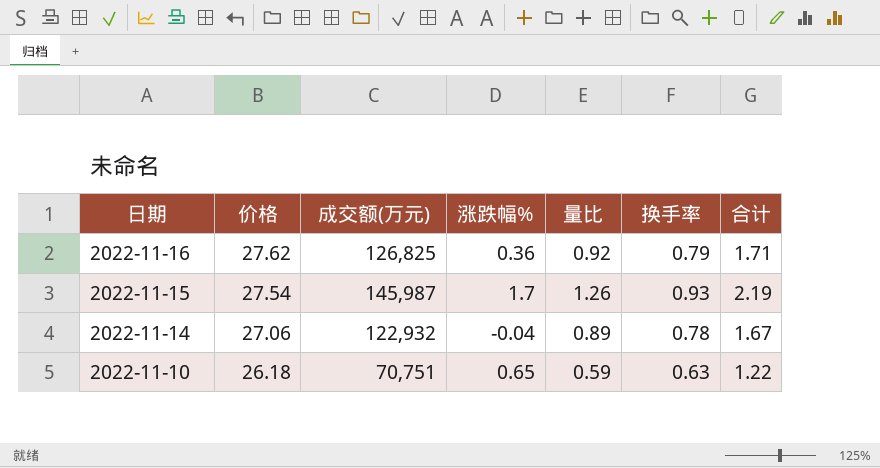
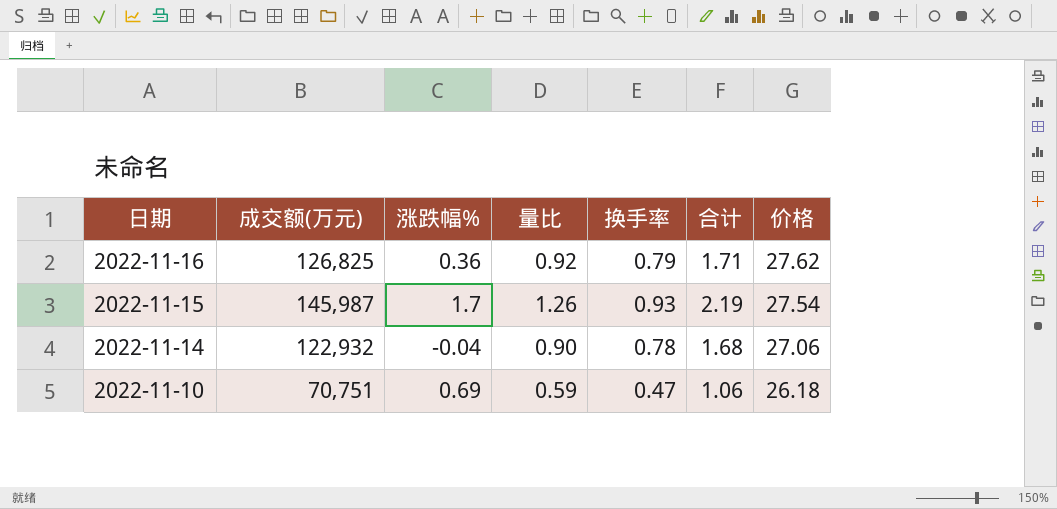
column 价格 | position: 2 -> 7
2022-11-14 | 量比: 0.89 -> 0.90
2022-11-14 | 合计: 1.67 -> 1.68
2022-11-10 | 涨跌幅%: 0.65 -> 0.69
2022-11-10 | 换手率: 0.63 -> 0.47
2022-11-10 | 合计: 1.22 -> 1.06

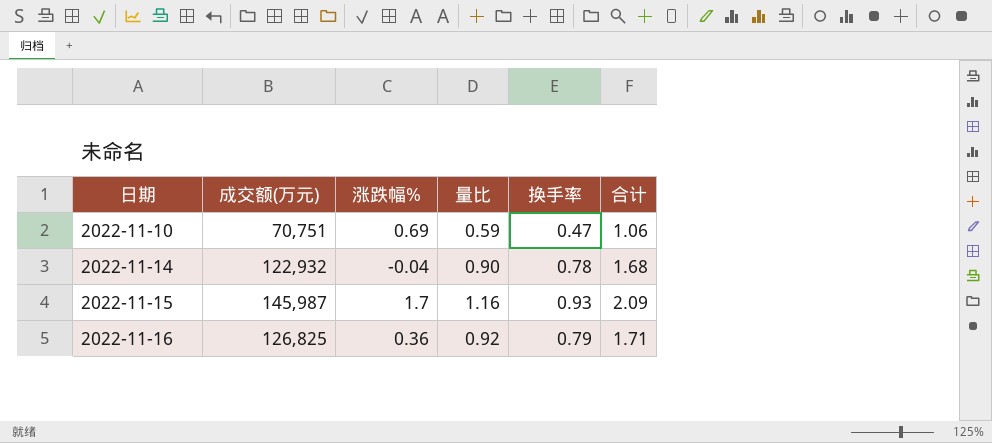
row order: 日期 descending -> 日期 ascending
column 价格 | position: 7 -> none
2022-11-15 | 量比: 1.26 -> 1.16
2022-11-15 | 合计: 2.19 -> 2.09

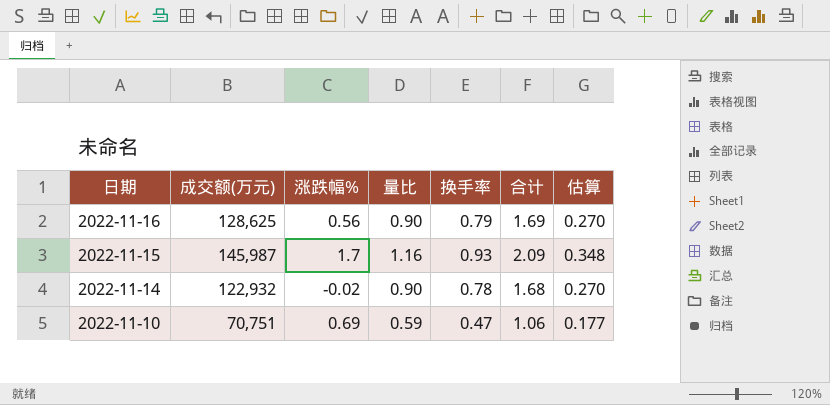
row order: 日期 ascending -> 日期 descending
column 估算 | formula: none -> [量比] * 0.3
2022-11-16 | 成交额(万元): 126,825 -> 128,625
2022-11-16 | 涨跌幅%: 0.36 -> 0.56
2022-11-16 | 量比: 0.92 -> 0.90
2022-11-16 | 合计: 1.71 -> 1.69
2022-11-14 | 涨跌幅%: -0.04 -> -0.02

